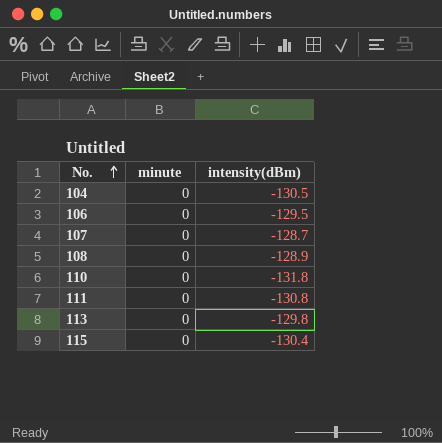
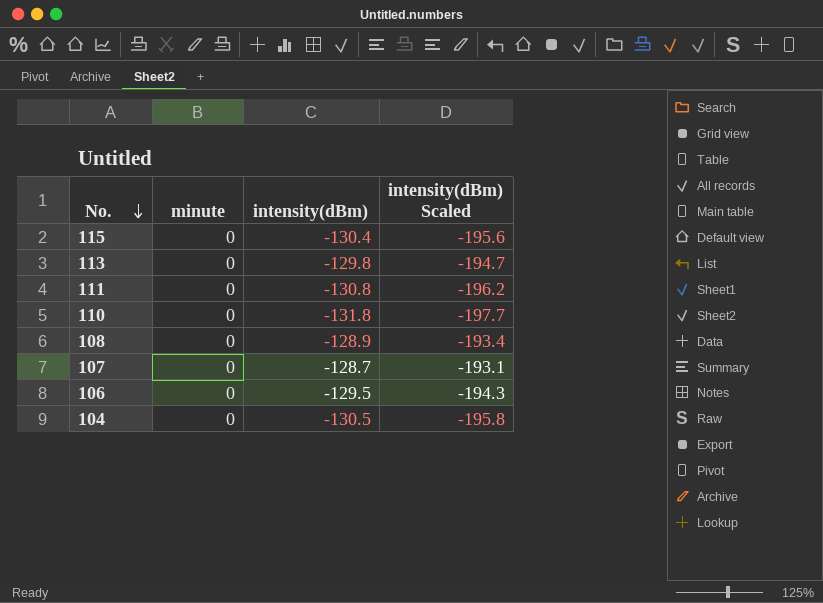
row order: No. ascending -> No. descending
column intensity(dBm) Scaled | formula: none -> [intensity(dBm)] * 1.5

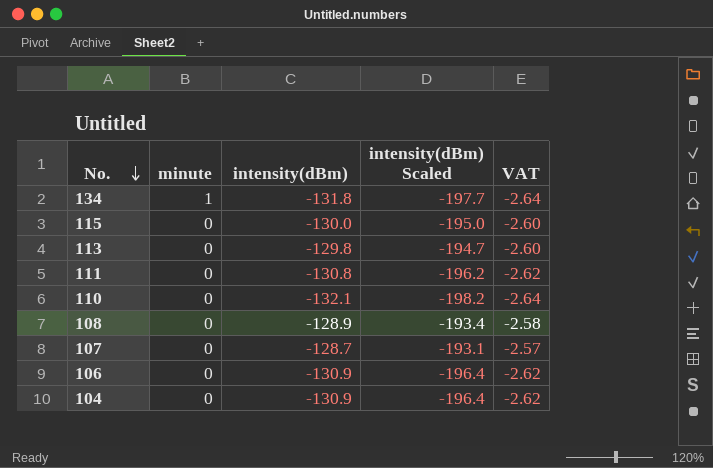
column VAT | formula: none -> [intensity(dBm)] * 0.02
row 134: none -> 1 | -131.8 | -197.7 | -2.64
115 | intensity(dBm): -130.4 -> -130.0
115 | intensity(dBm) Scaled: -195.6 -> -195.0
110 | intensity(dBm): -131.8 -> -132.1
110 | intensity(dBm) Scaled: -197.7 -> -198.2
106 | intensity(dBm): -129.5 -> -130.9
106 | intensity(dBm) Scaled: -194.3 -> -196.4
104 | intensity(dBm): -130.5 -> -130.9
104 | intensity(dBm) Scaled: -195.8 -> -196.4

